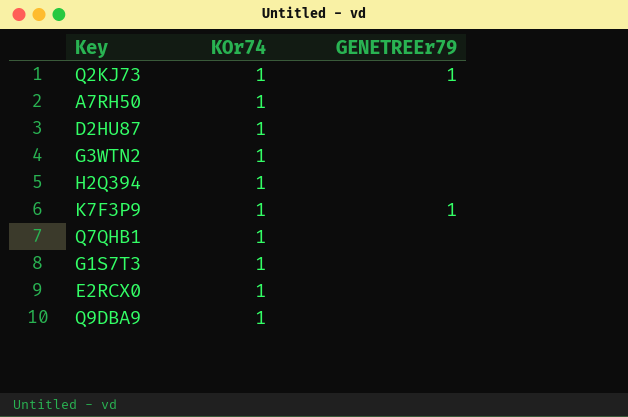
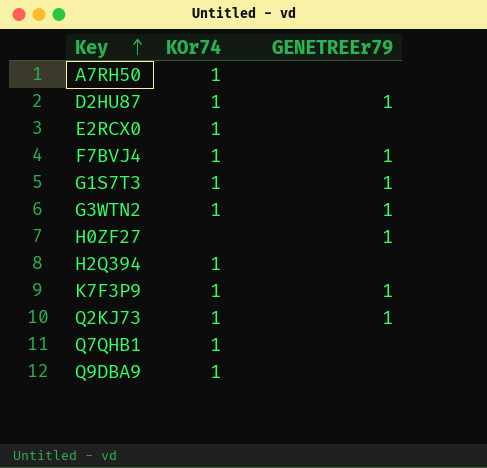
row order: none -> Key ascending
D2HU87 | GENETREEr79: none -> 1
row F7BVJ4: none -> 1 | 1
G1S7T3 | GENETREEr79: none -> 1
G3WTN2 | GENETREEr79: none -> 1
row H0ZF27: none -> none | 1

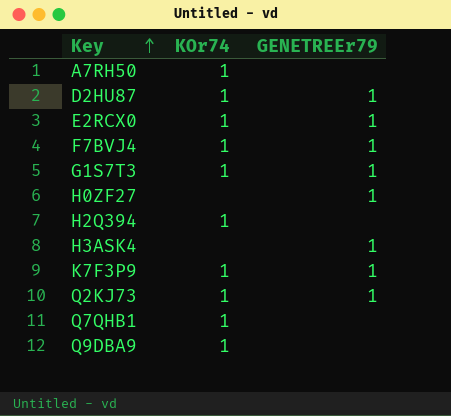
row G3WTN2: 1 | 1 -> none
E2RCX0 | GENETREEr79: none -> 1
row H3ASK4: none -> none | 1

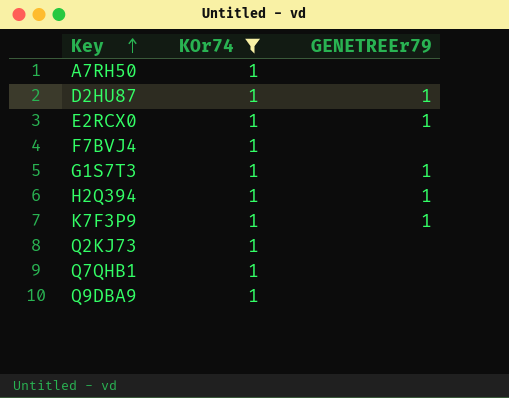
filter: none -> KOr74 = 1
F7BVJ4 | GENETREEr79: 1 -> none
H2Q394 | GENETREEr79: none -> 1
Q2KJ73 | GENETREEr79: 1 -> none

